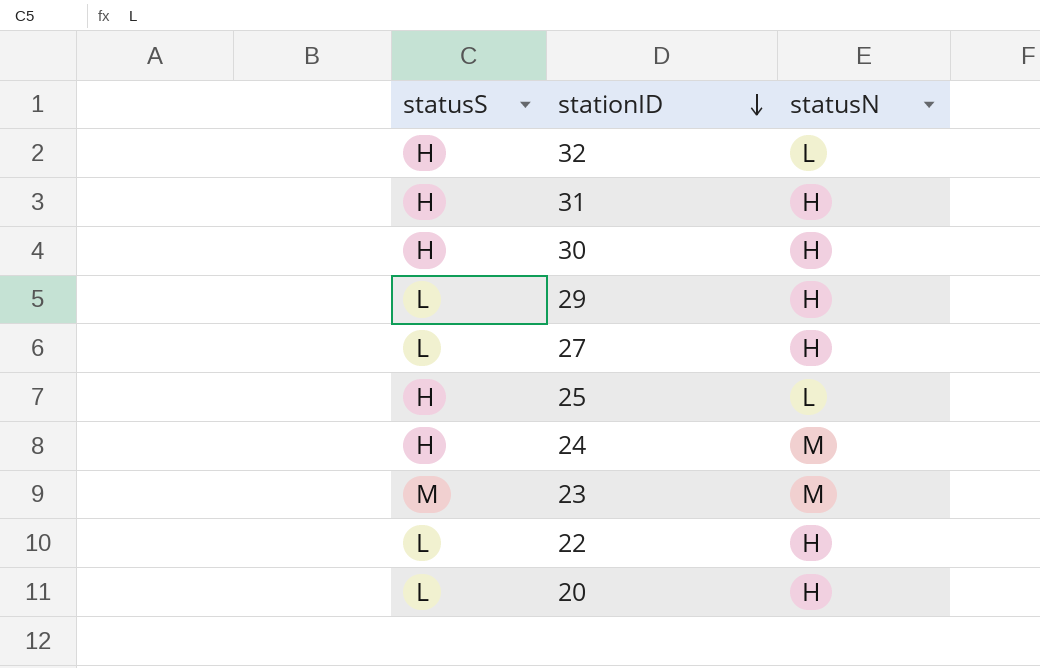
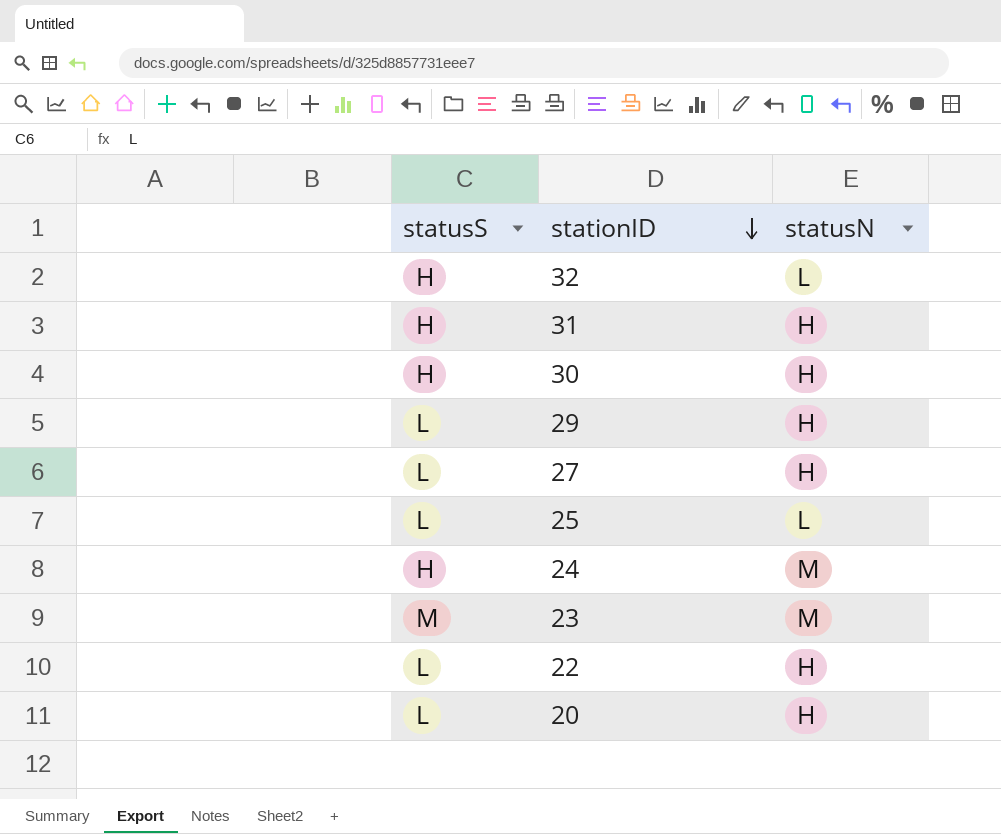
25 | statusS: H -> L

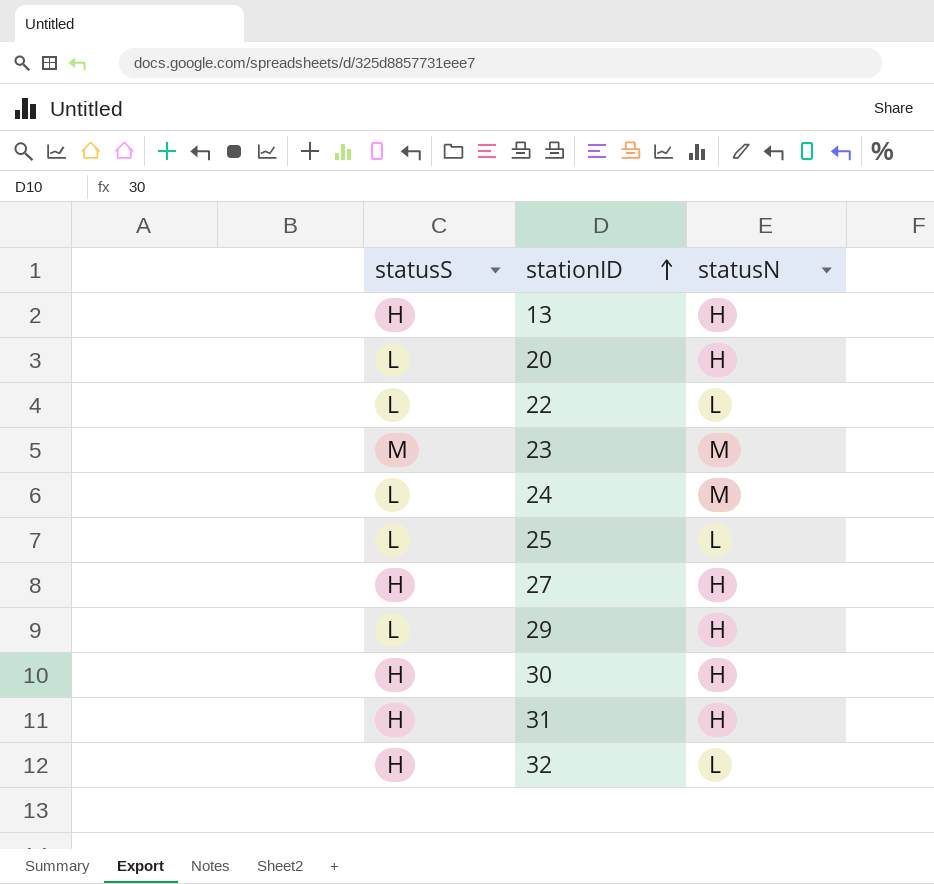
row order: stationID descending -> stationID ascending
row 13: none -> H | H
22 | statusN: H -> L
24 | statusS: H -> L
27 | statusS: L -> H

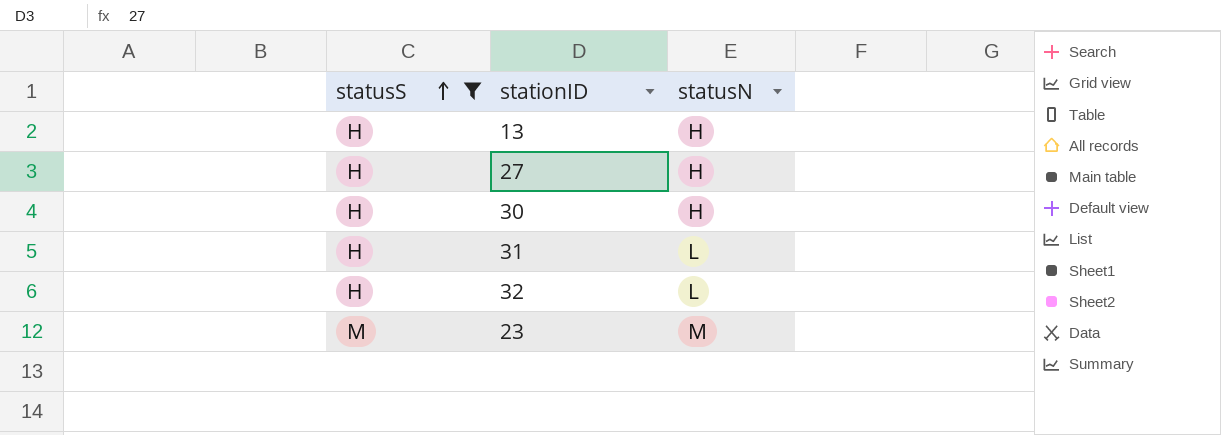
filter: none -> statusS != L
row order: stationID ascending -> statusS ascending
31 | statusN: H -> L

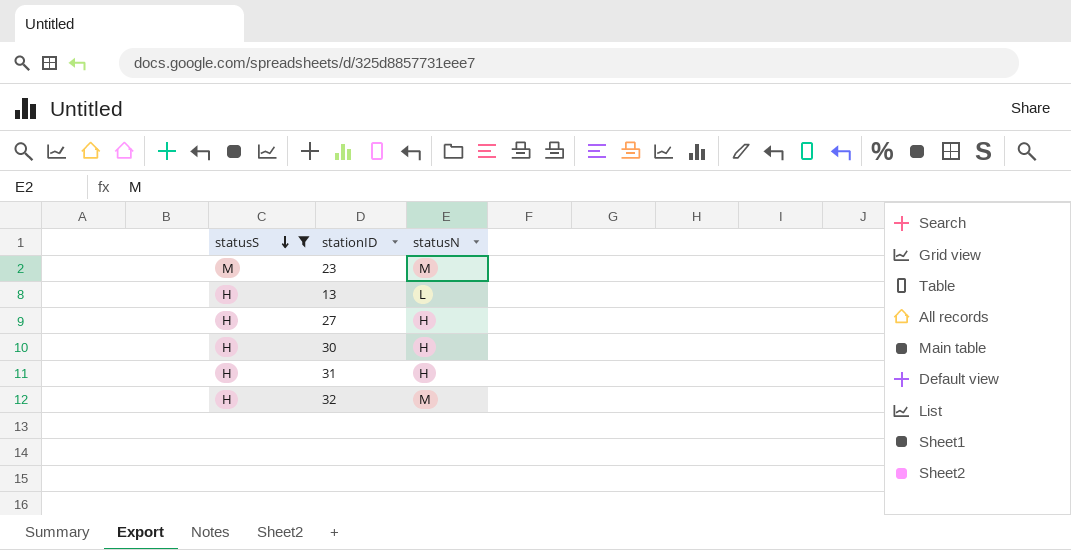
row order: statusS ascending -> statusS descending
13 | statusN: H -> L
31 | statusN: L -> H
32 | statusN: L -> M

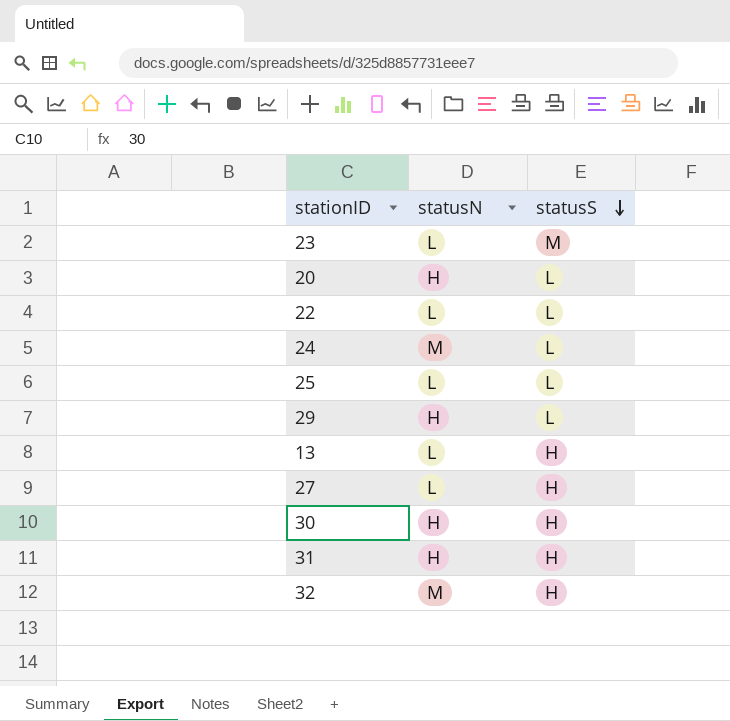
filter: statusS != L -> none
column statusS | position: 1 -> 3
23 | statusN: M -> L
27 | statusN: H -> L

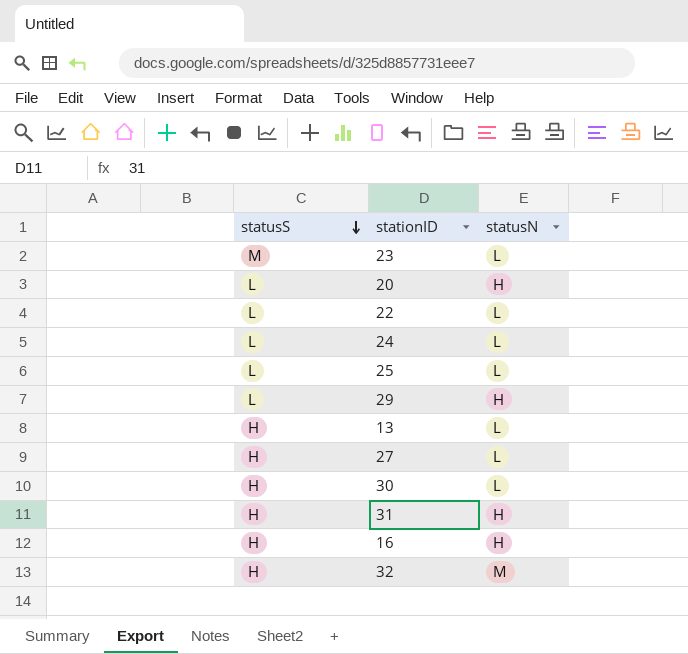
column statusS | position: 3 -> 1
24 | statusN: M -> L
30 | statusN: H -> L
row 16: none -> H | H

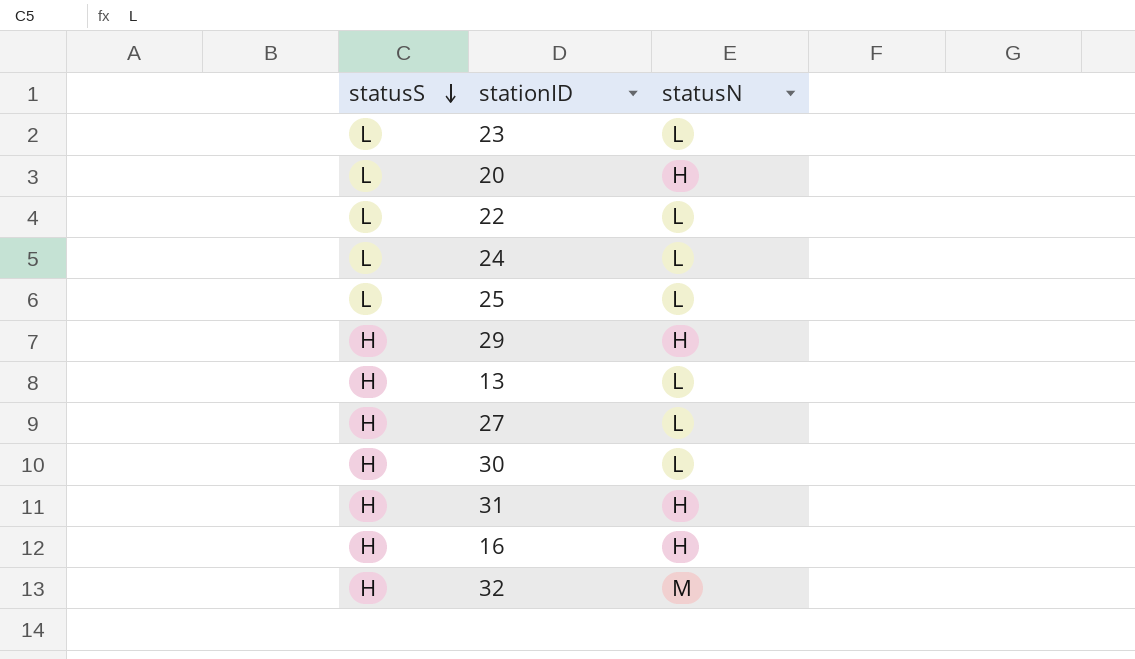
23 | statusS: M -> L
29 | statusS: L -> H

